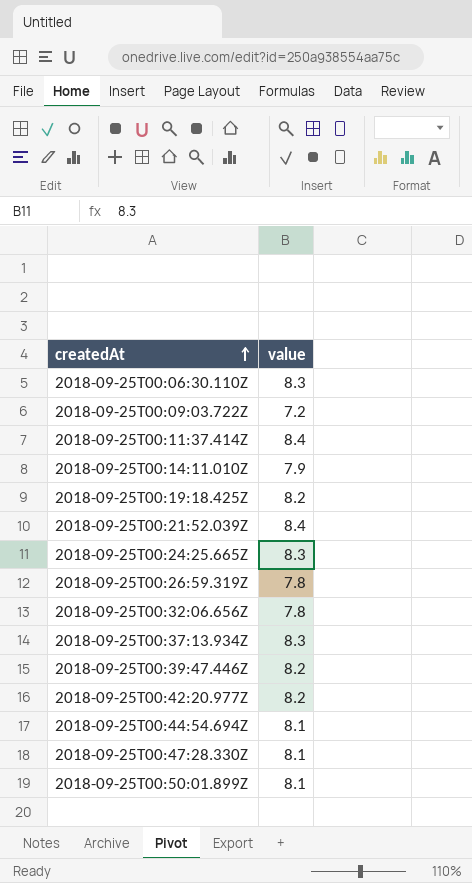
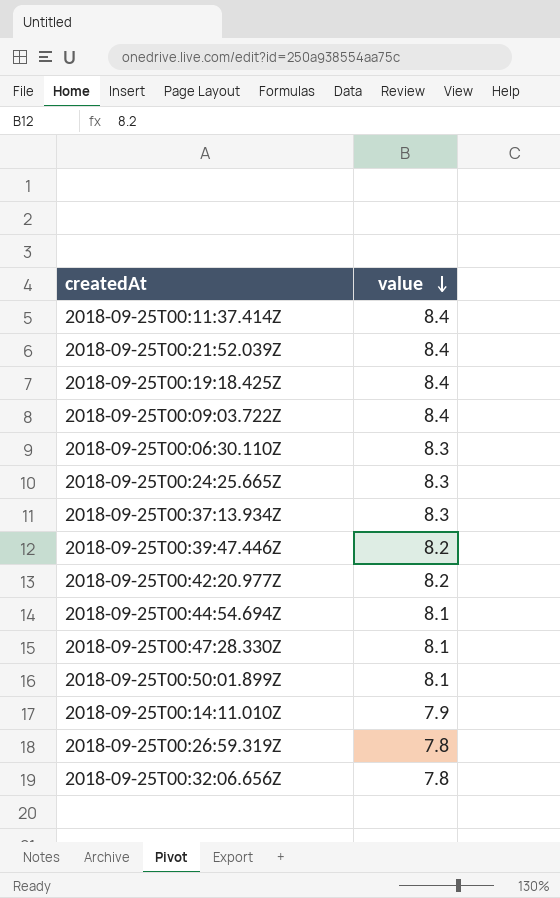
row order: createdAt ascending -> value descending
2018-09-25T00:19:18.425Z | value: 8.2 -> 8.4
2018-09-25T00:09:03.722Z | value: 7.2 -> 8.4

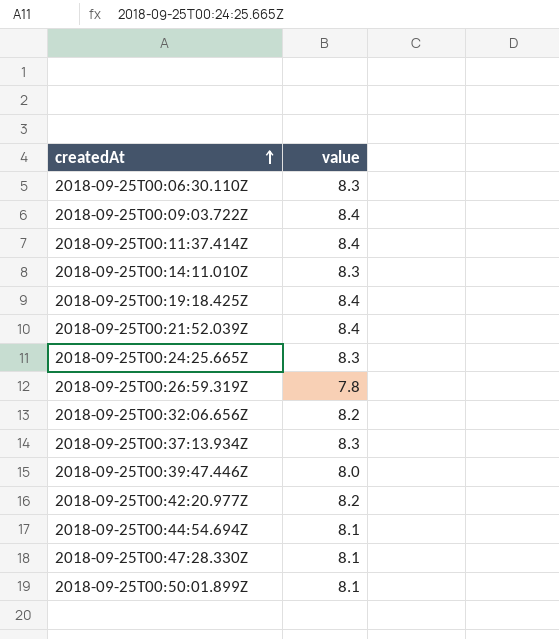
row order: value descending -> createdAt ascending
2018-09-25T00:14:11.010Z | value: 7.9 -> 8.3
2018-09-25T00:32:06.656Z | value: 7.8 -> 8.2
2018-09-25T00:39:47.446Z | value: 8.2 -> 8.0

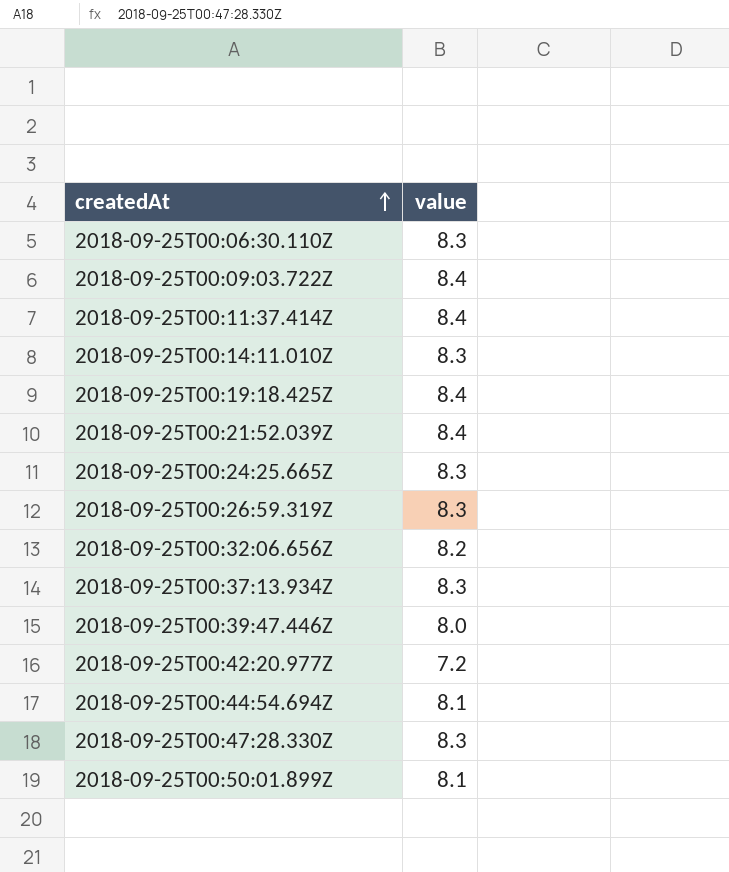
2018-09-25T00:26:59.319Z | value: 7.8 -> 8.3
2018-09-25T00:42:20.977Z | value: 8.2 -> 7.2
2018-09-25T00:47:28.330Z | value: 8.1 -> 8.3

